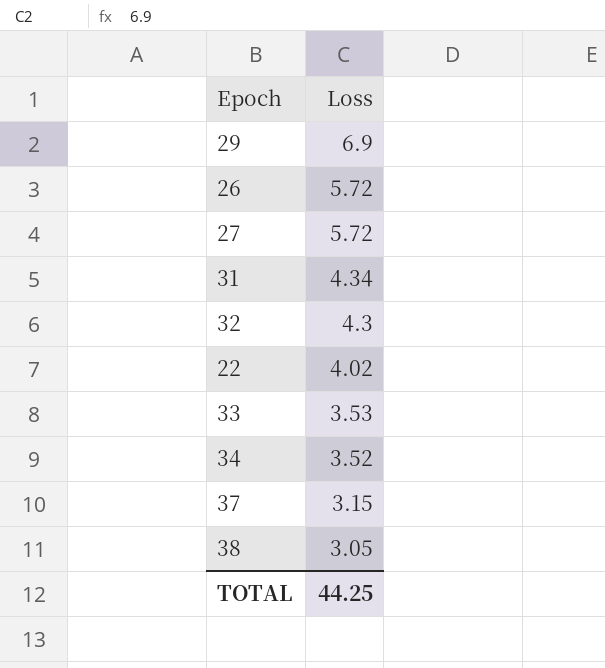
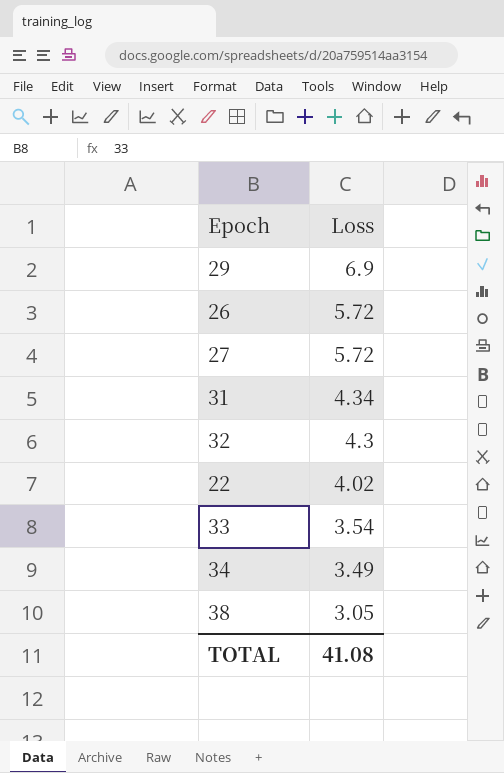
row 37: 3.15 -> none
33 | Loss: 3.53 -> 3.54
34 | Loss: 3.52 -> 3.49
TOTAL | Loss: 44.25 -> 41.08

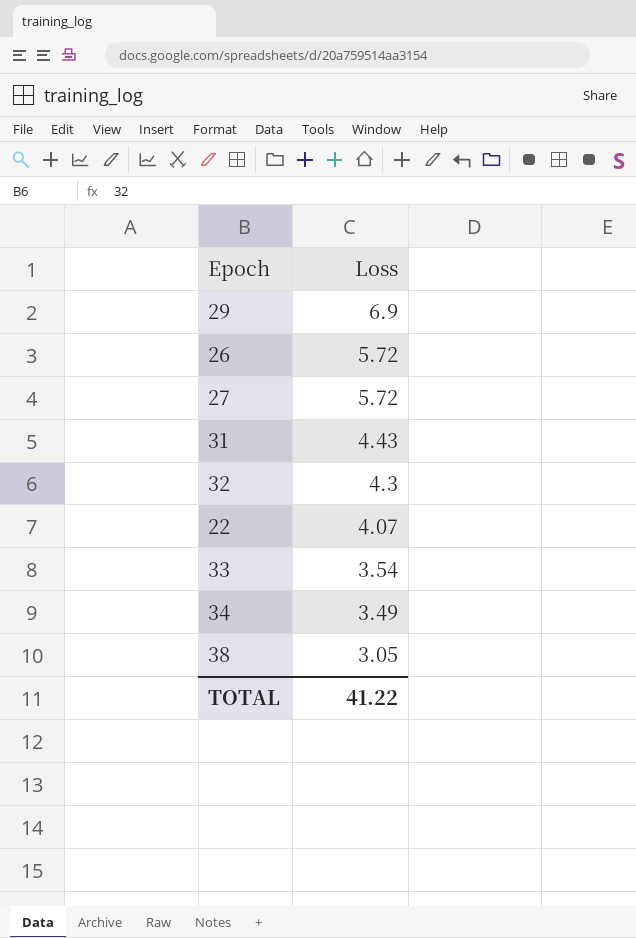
31 | Loss: 4.34 -> 4.43
22 | Loss: 4.02 -> 4.07
TOTAL | Loss: 41.08 -> 41.22

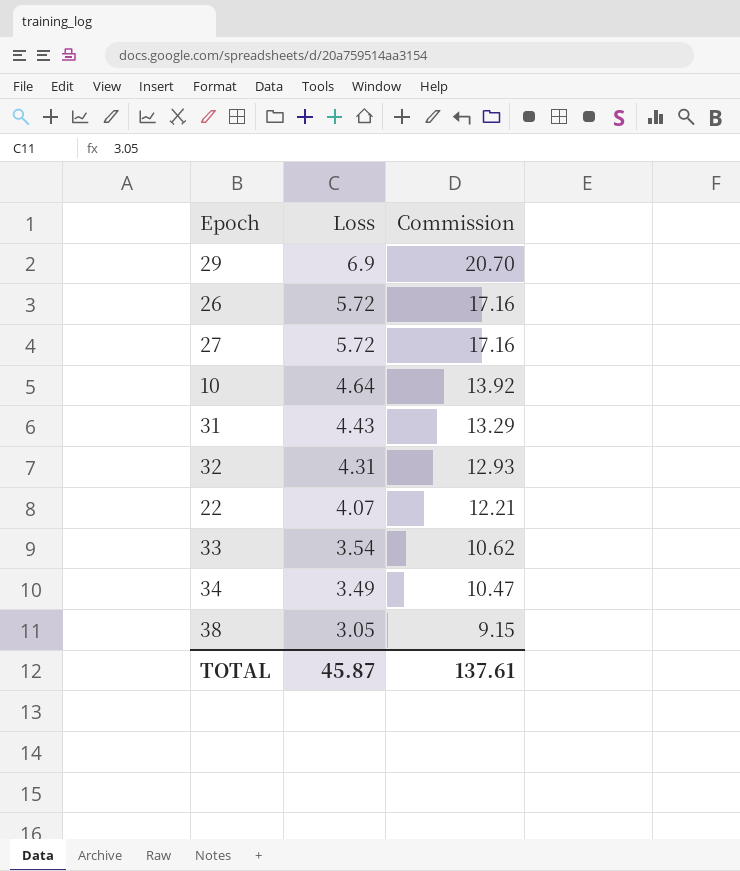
column Commission | formula: none -> [Loss] * 3
row 10: none -> 4.64 | 13.92
32 | Loss: 4.3 -> 4.31
TOTAL | Loss: 41.22 -> 45.87

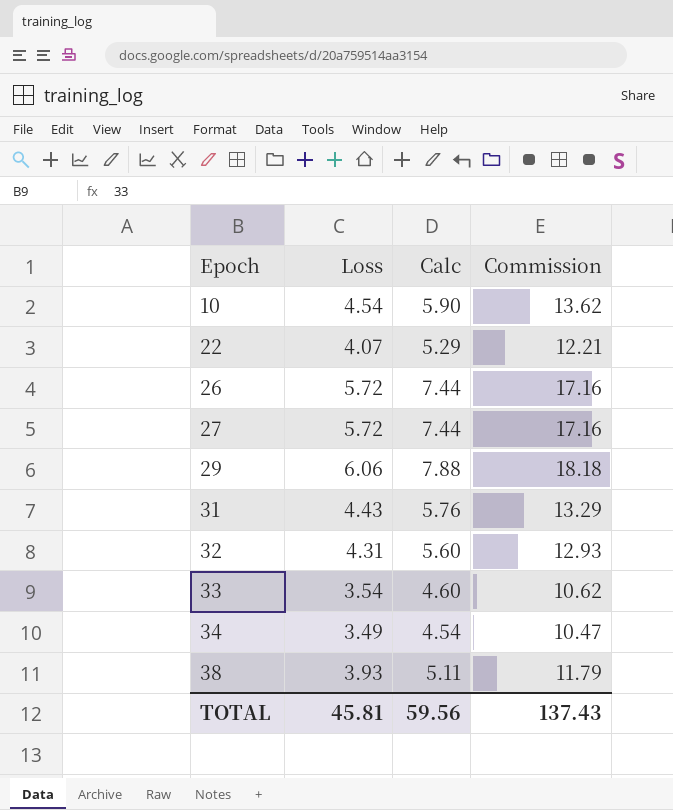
row order: Loss descending -> Epoch ascending
column Calc | formula: none -> [Loss] * 1.3
10 | Loss: 4.64 -> 4.54
10 | Commission: 13.92 -> 13.62
29 | Loss: 6.9 -> 6.06
29 | Commission: 20.70 -> 18.18
38 | Loss: 3.05 -> 3.93
38 | Commission: 9.15 -> 11.79
TOTAL | Loss: 45.87 -> 45.81
TOTAL | Commission: 137.61 -> 137.43

